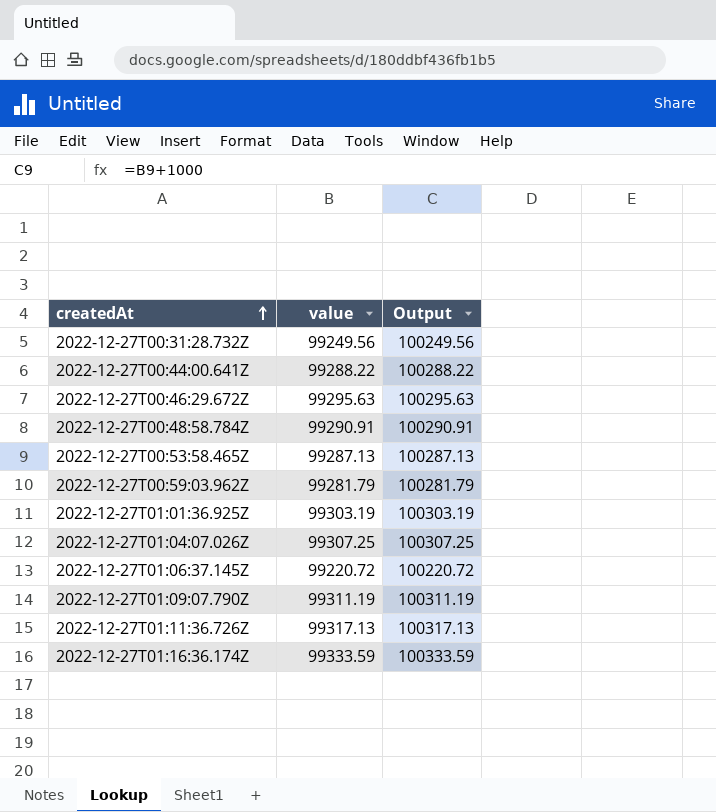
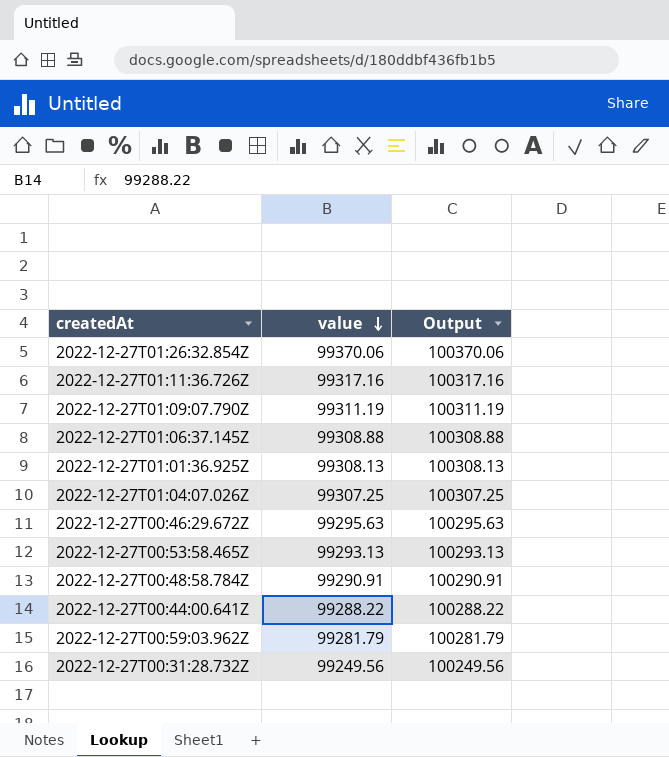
row order: createdAt ascending -> value descending
row 2022-12-27T01:16:36.174Z: 99333.59 | 100333.59 -> none
row 2022-12-27T01:26:32.854Z: none -> 99370.06 | 100370.06
2022-12-27T01:11:36.726Z | value: 99317.13 -> 99317.16
2022-12-27T01:11:36.726Z | Output: 100317.13 -> 100317.16
2022-12-27T01:06:37.145Z | value: 99220.72 -> 99308.88
2022-12-27T01:06:37.145Z | Output: 100220.72 -> 100308.88
2022-12-27T01:01:36.925Z | value: 99303.19 -> 99308.13
2022-12-27T01:01:36.925Z | Output: 100303.19 -> 100308.13
2022-12-27T00:53:58.465Z | value: 99287.13 -> 99293.13
2022-12-27T00:53:58.465Z | Output: 100287.13 -> 100293.13

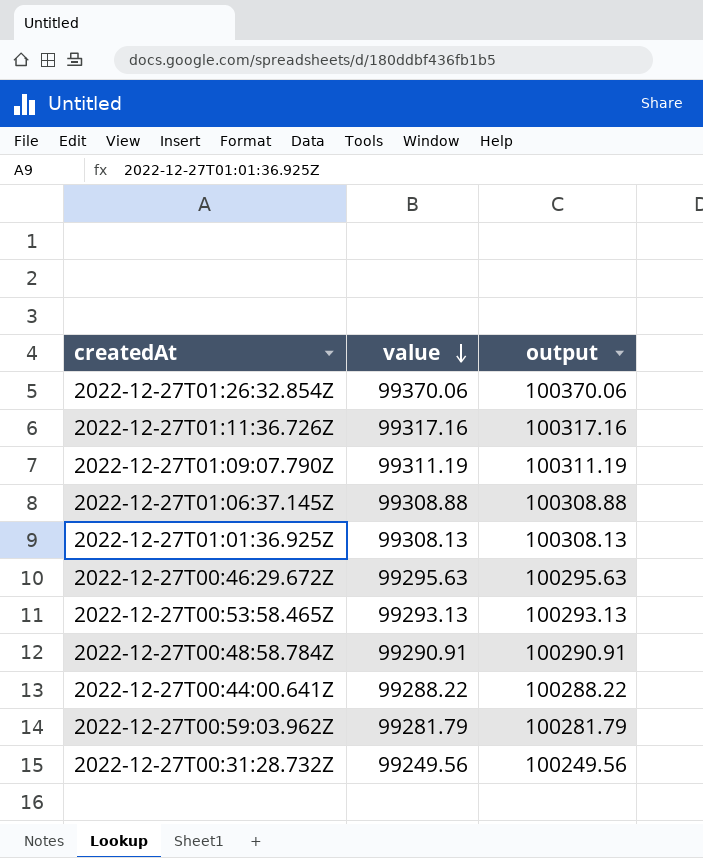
column name: Output -> output
row 2022-12-27T01:04:07.026Z: 99307.25 | 100307.25 -> none

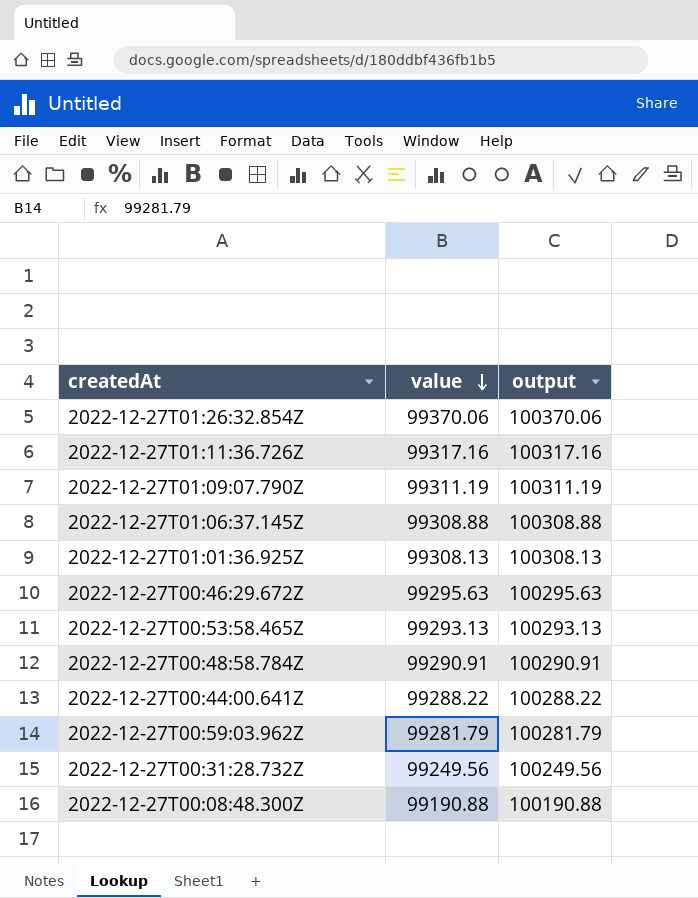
row 2022-12-27T00:08:48.300Z: none -> 99190.88 | 100190.88

